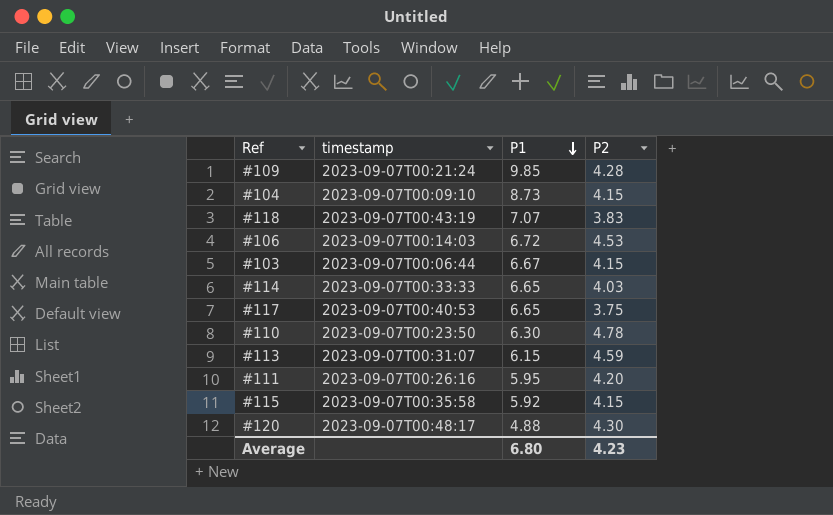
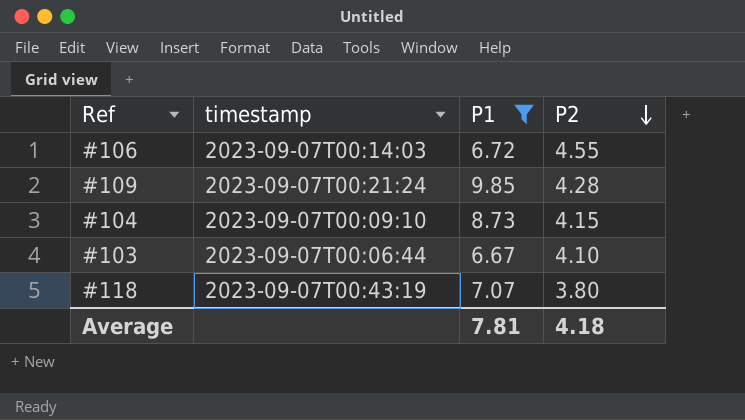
filter: none -> P1 >= 6.67
row order: P1 descending -> P2 descending
#106 | P2: 4.53 -> 4.55
#103 | P2: 4.15 -> 4.10
#118 | P2: 3.83 -> 3.80
Average | P1: 6.80 -> 7.81
Average | P2: 4.23 -> 4.18

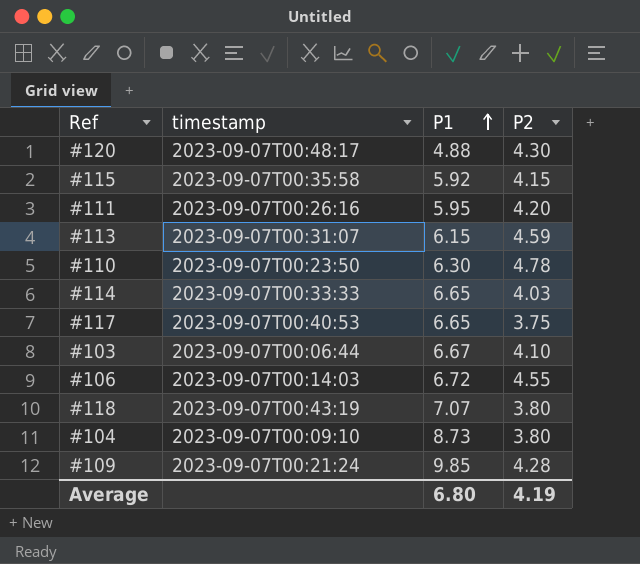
filter: P1 >= 6.67 -> none
row order: P2 descending -> P1 ascending
#104 | P2: 4.15 -> 3.80
Average | P1: 7.81 -> 6.80
Average | P2: 4.18 -> 4.19

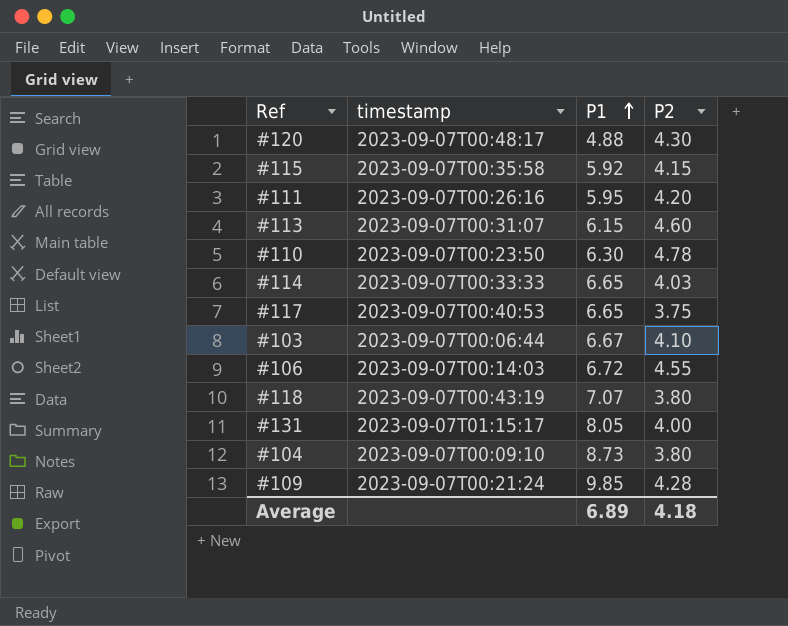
#113 | P2: 4.59 -> 4.60
row #131: none -> 2023-09-07T01:15:17 | 8.05 | 4.00
Average | P1: 6.80 -> 6.89
Average | P2: 4.19 -> 4.18

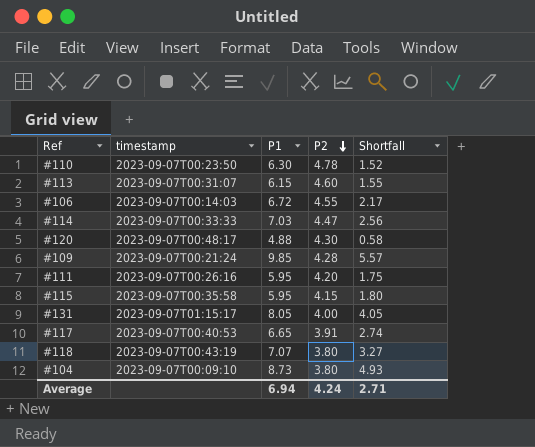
row order: P1 ascending -> P2 descending
column Shortfall | formula: none -> [P1] - [P2]
row #103: 2023-09-07T00:06:44 | 6.67 | 4.10 -> none
#114 | P1: 6.65 -> 7.03
#114 | P2: 4.03 -> 4.47
#115 | P1: 5.92 -> 5.95
#117 | P2: 3.75 -> 3.91
Average | P1: 6.89 -> 6.94
Average | P2: 4.18 -> 4.24

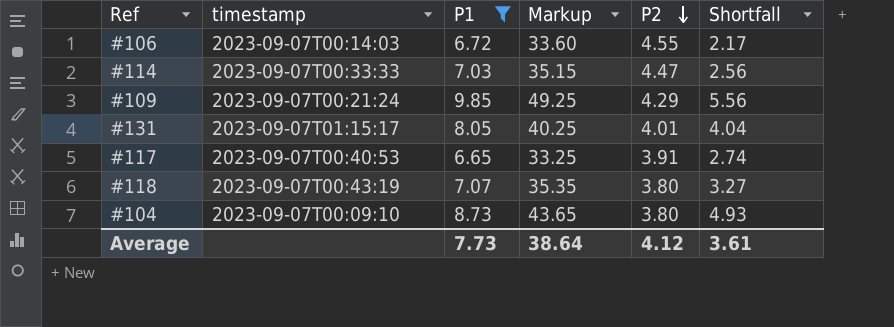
filter: none -> P1 >= 6.65
column Markup | formula: none -> [P1] * 5
#109 | P2: 4.28 -> 4.29
#109 | Shortfall: 5.57 -> 5.56
#131 | P2: 4.00 -> 4.01
#131 | Shortfall: 4.05 -> 4.04
Average | P1: 6.94 -> 7.73
Average | P2: 4.24 -> 4.12
Average | Shortfall: 2.71 -> 3.61

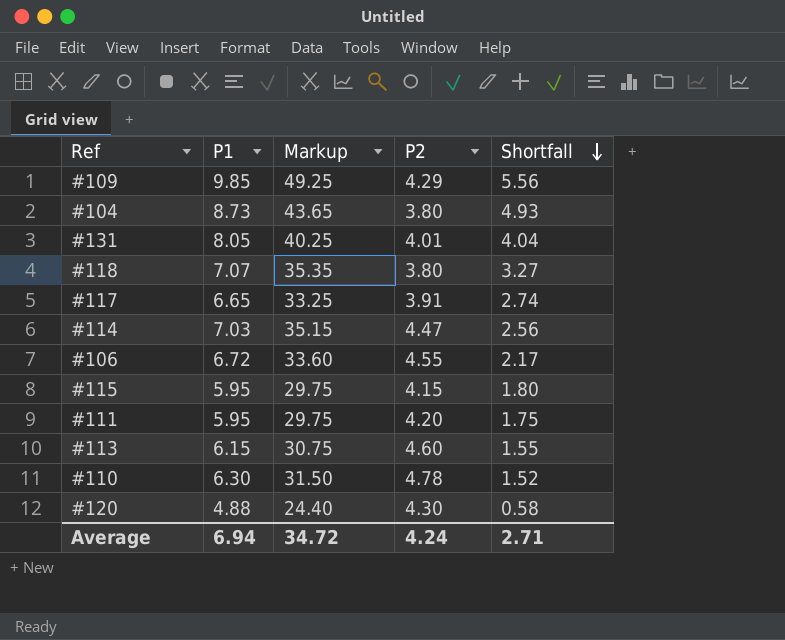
filter: P1 >= 6.65 -> none
row order: P2 descending -> Shortfall descending
column timestamp | position: 2 -> none
Average | P1: 7.73 -> 6.94
Average | Markup: 38.64 -> 34.72
Average | P2: 4.12 -> 4.24
Average | Shortfall: 3.61 -> 2.71

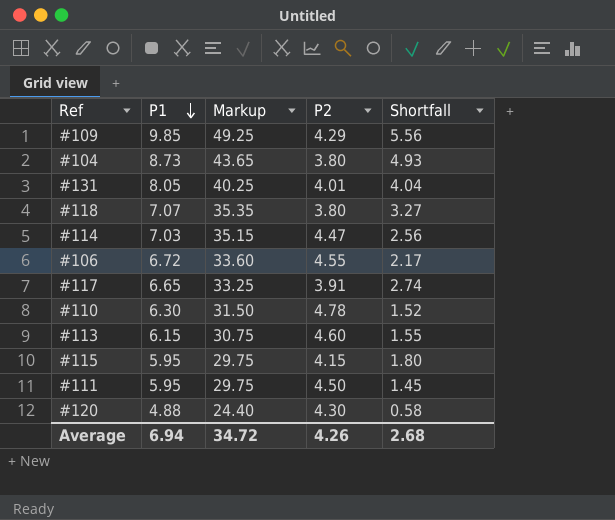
row order: Shortfall descending -> P1 descending
#111 | P2: 4.20 -> 4.50
#111 | Shortfall: 1.75 -> 1.45
Average | P2: 4.24 -> 4.26
Average | Shortfall: 2.71 -> 2.68

